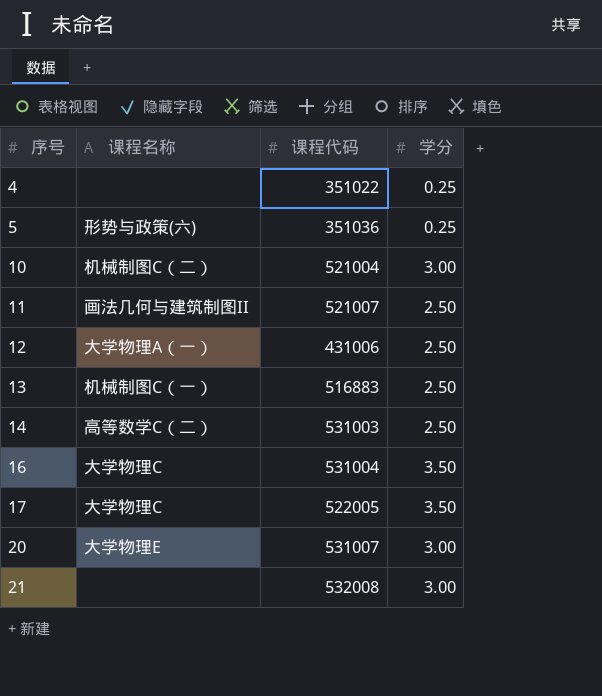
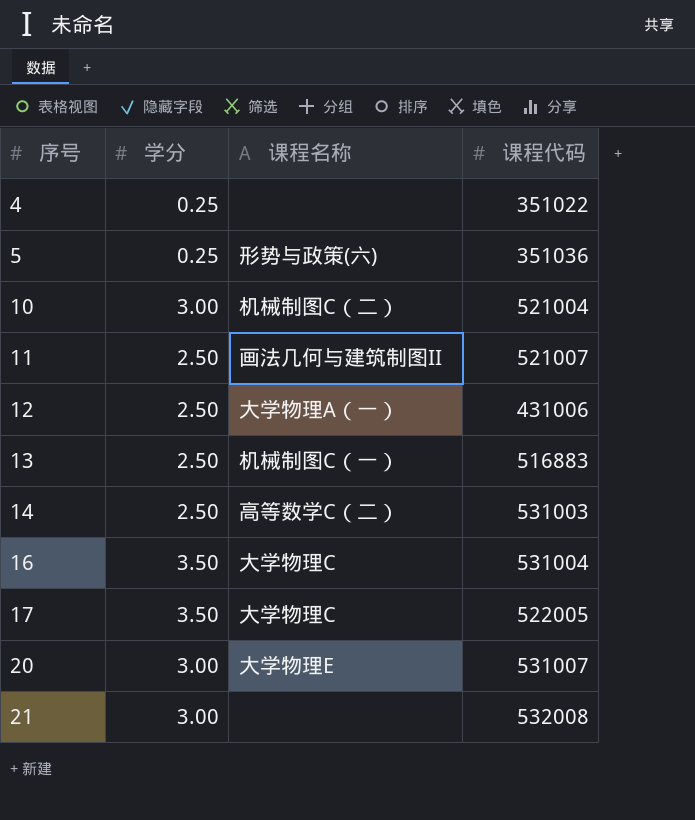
column 学分 | position: 4 -> 2

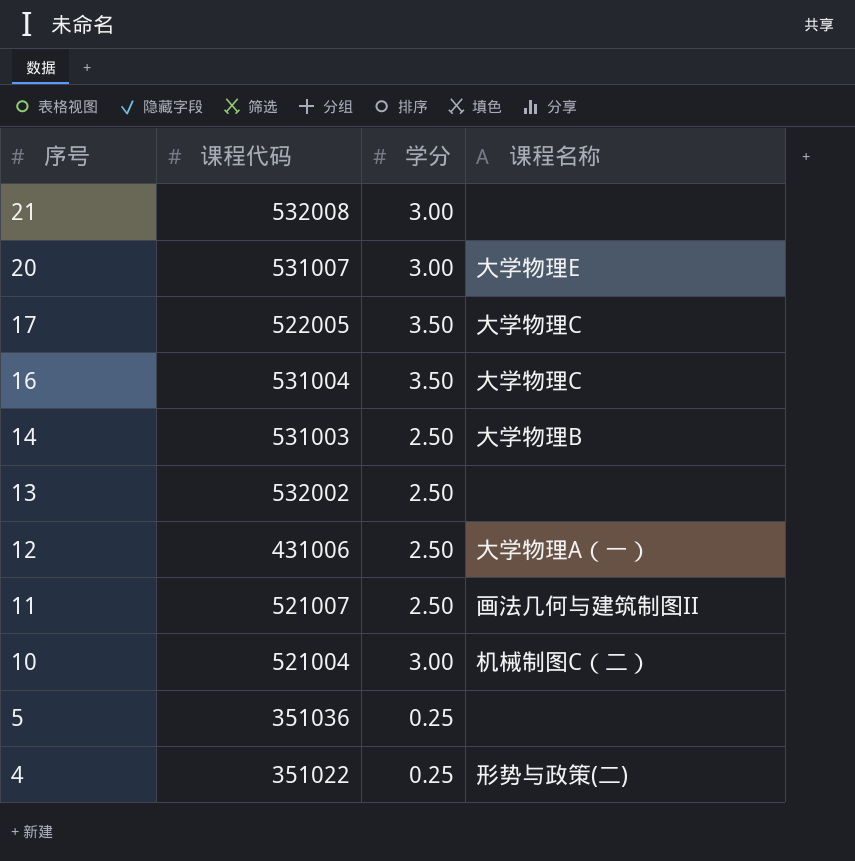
row order: 序号 ascending -> 序号 descending
column 课程代码 | position: 4 -> 2
14 | 课程名称: 高等数学C（二） -> 大学物理B
13 | 课程代码: 516883 -> 532002
13 | 课程名称: 机械制图C（一） -> none
5 | 课程名称: 形势与政策(六) -> none
4 | 课程名称: none -> 形势与政策(二)

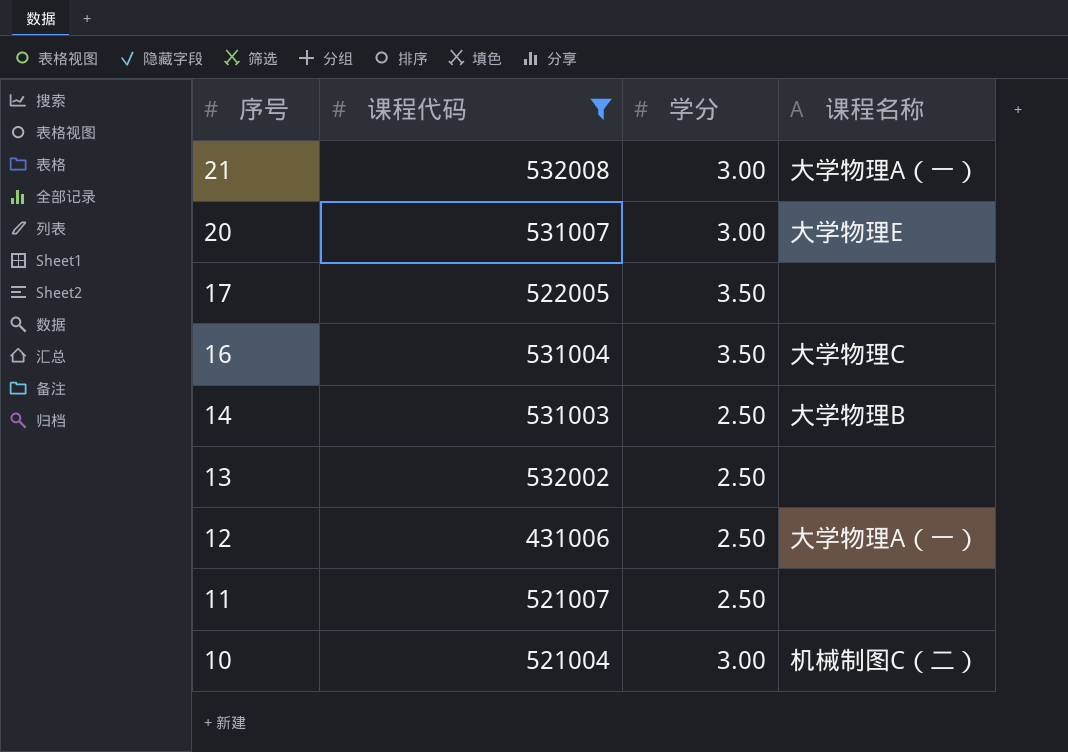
filter: none -> 课程代码 >= 431006
21 | 课程名称: none -> 大学物理A（一）
17 | 课程名称: 大学物理C -> none
11 | 课程名称: 画法几何与建筑制图II -> none

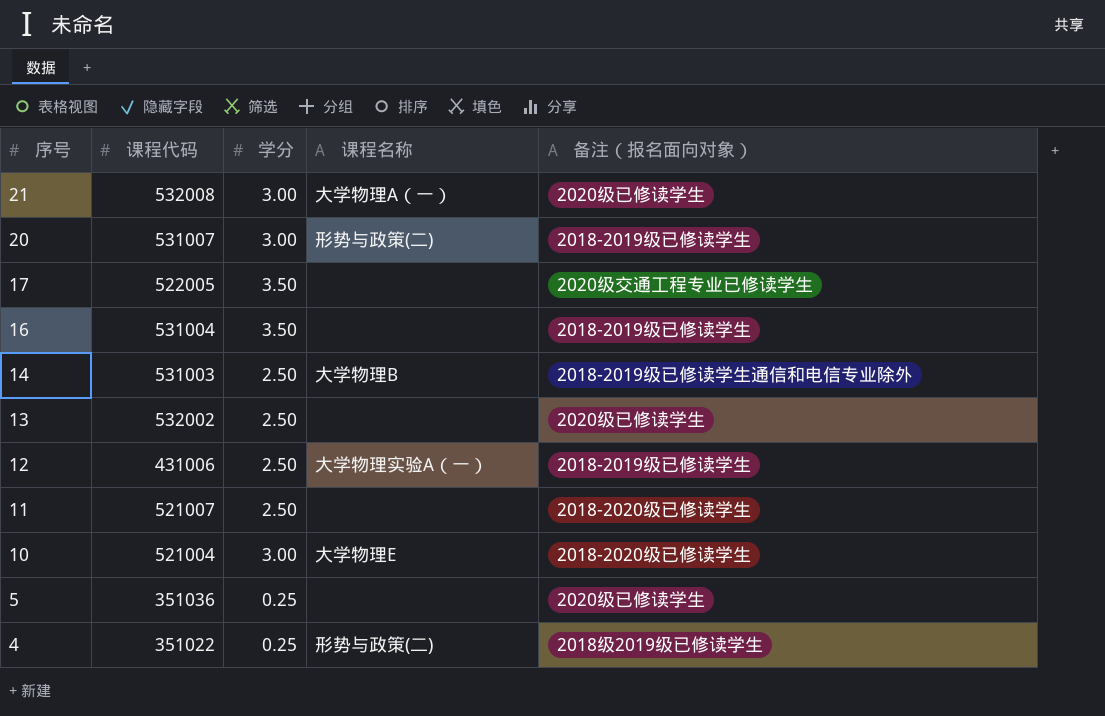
filter: 课程代码 >= 431006 -> none
column 备注（报名面向对象） | position: none -> 5
20 | 课程名称: 大学物理E -> 形势与政策(二)
16 | 课程名称: 大学物理C -> none
12 | 课程名称: 大学物理A（一） -> 大学物理实验A（一）
10 | 课程名称: 机械制图C（二） -> 大学物理E

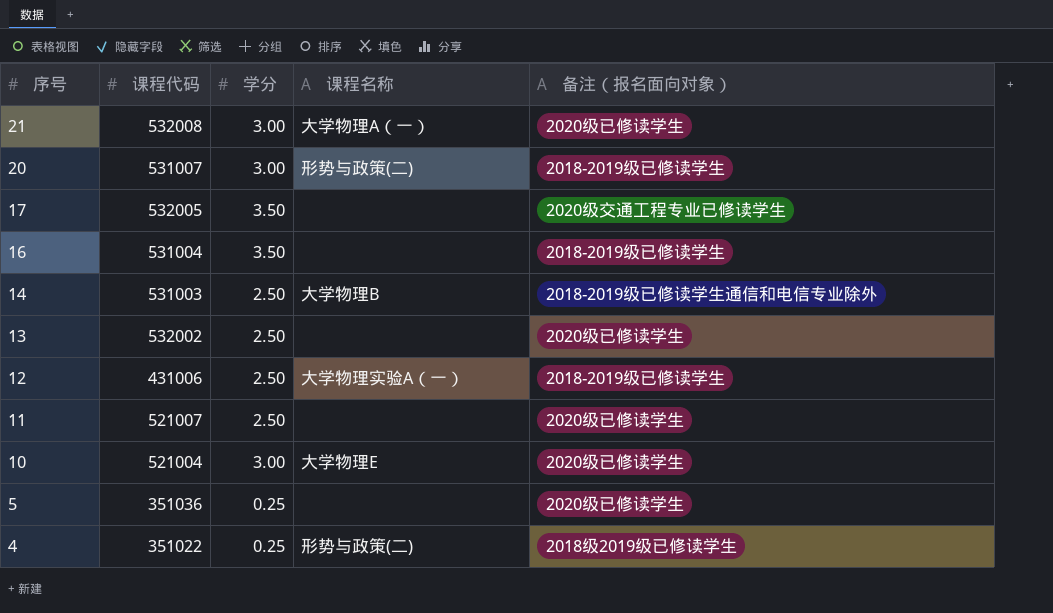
17 | 课程代码: 522005 -> 532005
11 | 备注（报名面向对象）: 2018-2020级已修读学生 -> 2020级已修读学生
10 | 备注（报名面向对象）: 2018-2020级已修读学生 -> 2020级已修读学生

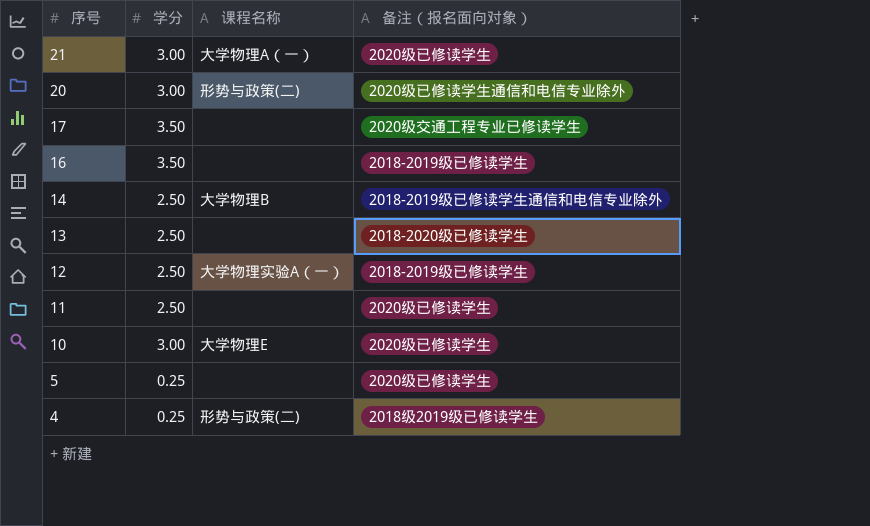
column 课程代码 | position: 2 -> none
20 | 备注（报名面向对象）: 2018-2019级已修读学生 -> 2020级已修读学生通信和电信专业除外
13 | 备注（报名面向对象）: 2020级已修读学生 -> 2018-2020级已修读学生

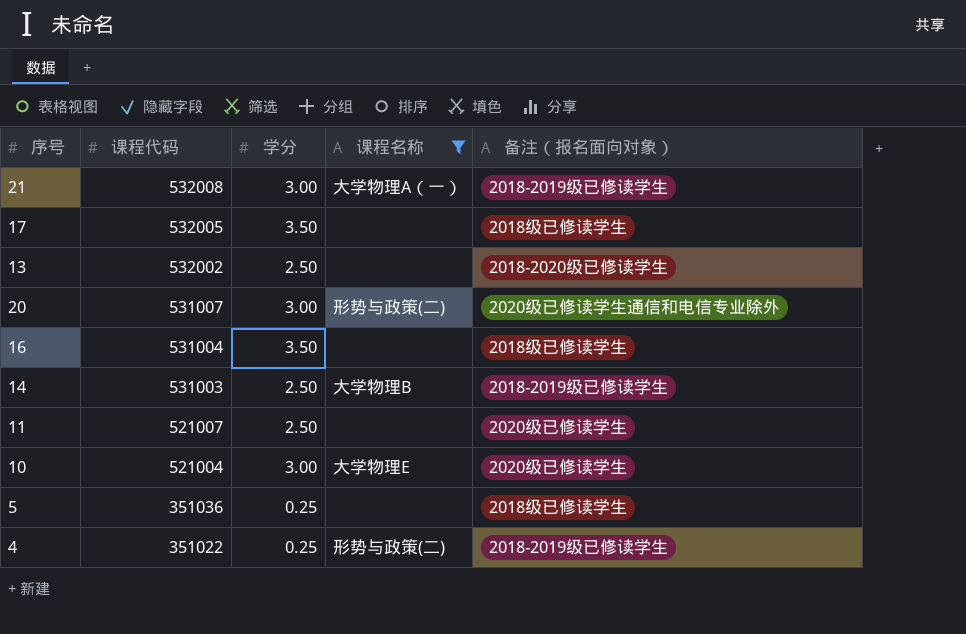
filter: none -> 课程名称 != 大学物理实验A（一）
row order: 序号 descending -> 课程代码 descending
column 课程代码 | position: none -> 2
21 | 备注（报名面向对象）: 2020级已修读学生 -> 2018-2019级已修读学生
17 | 备注（报名面向对象）: 2020级交通工程专业已修读学生 -> 2018级已修读学生
16 | 备注（报名面向对象）: 2018-2019级已修读学生 -> 2018级已修读学生
14 | 备注（报名面向对象）: 2018-2019级已修读学生通信和电信专业除外 -> 2018-2019级已修读学生
5 | 备注（报名面向对象）: 2020级已修读学生 -> 2018级已修读学生
4 | 备注（报名面向对象）: 2018级2019级已修读学生 -> 2018-2019级已修读学生

